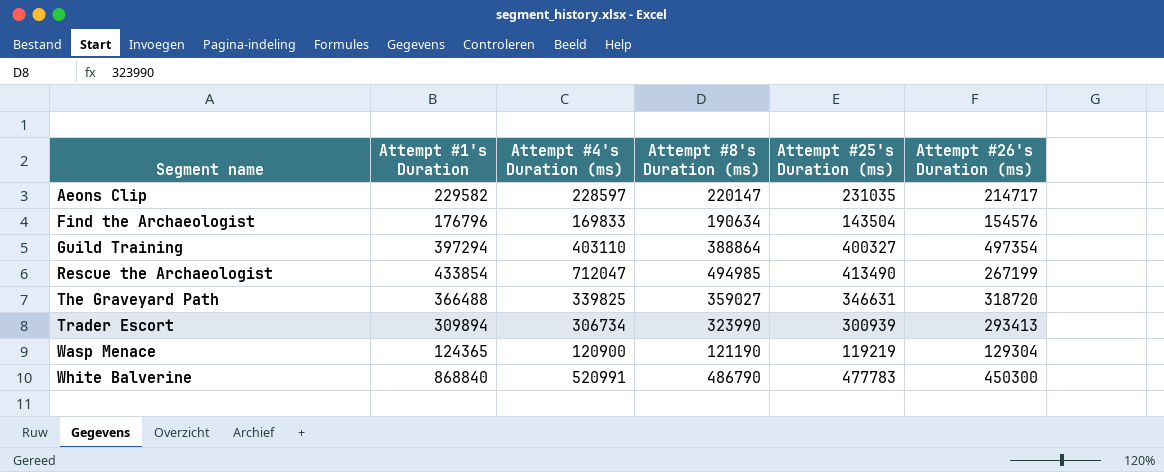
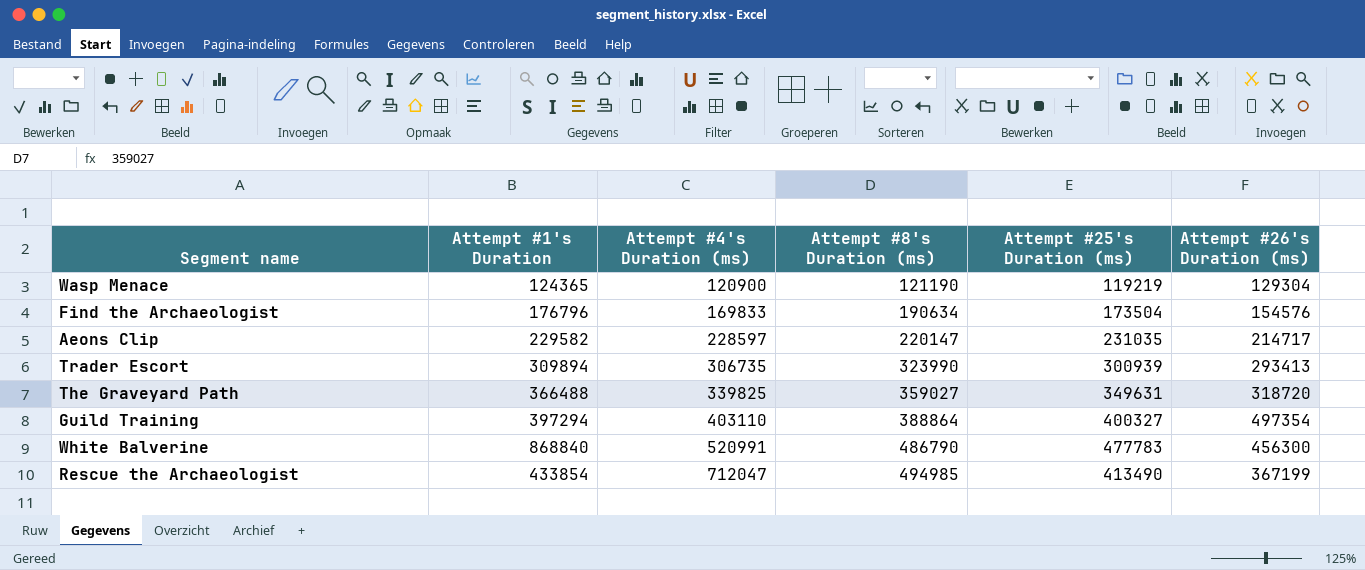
row order: Segment name ascending -> Attempt #4's Duration (ms) ascending
Find the Archaeologist | Attempt #25's Duration (ms): 143504 -> 173504
Trader Escort | Attempt #4's Duration (ms): 306734 -> 306735
The Graveyard Path | Attempt #25's Duration (ms): 346631 -> 349631
White Balverine | Attempt #26's Duration (ms): 450300 -> 456300
Rescue the Archaeologist | Attempt #26's Duration (ms): 267199 -> 367199

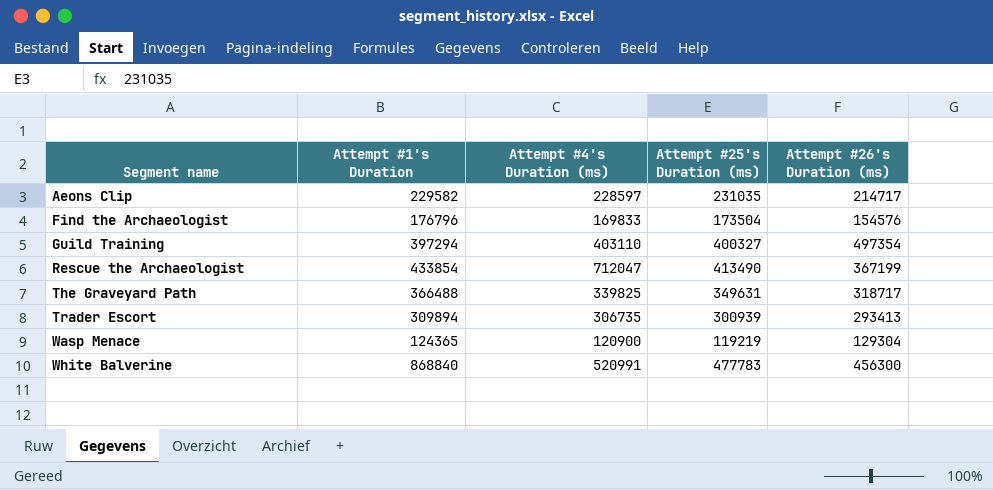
row order: Attempt #4's Duration (ms) ascending -> Segment name ascending
column Attempt #8's Duration (ms) | position: 4 -> none
The Graveyard Path | Attempt #26's Duration (ms): 318720 -> 318717

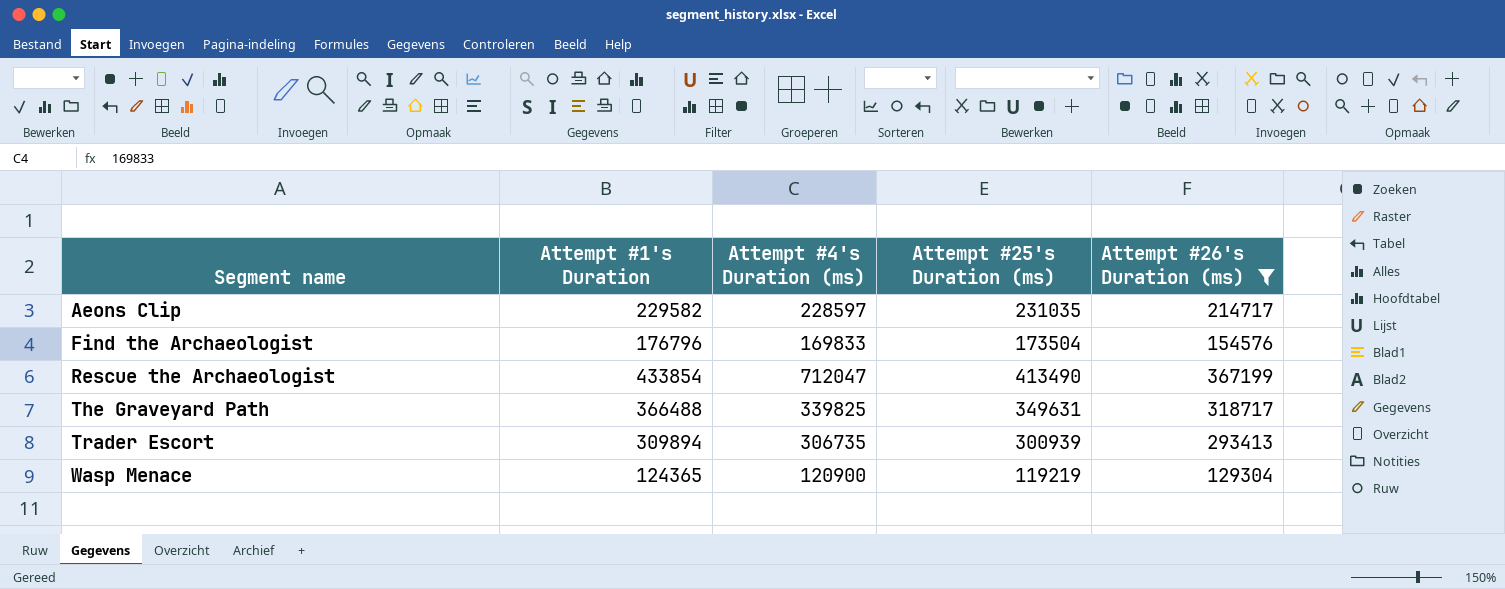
filter: none -> Attempt #26's Duration (ms) <= 367199

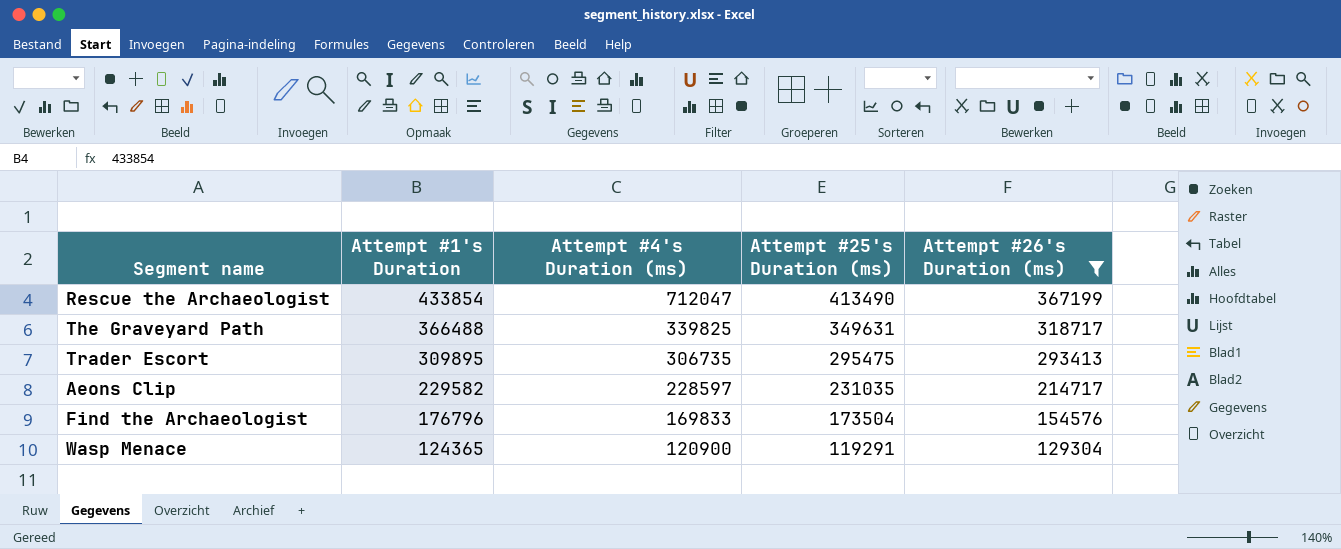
row order: Segment name ascending -> Attempt #1's Duration descending
Trader Escort | Attempt #1's Duration: 309894 -> 309895
Trader Escort | Attempt #25's Duration (ms): 300939 -> 295475
Wasp Menace | Attempt #25's Duration (ms): 119219 -> 119291

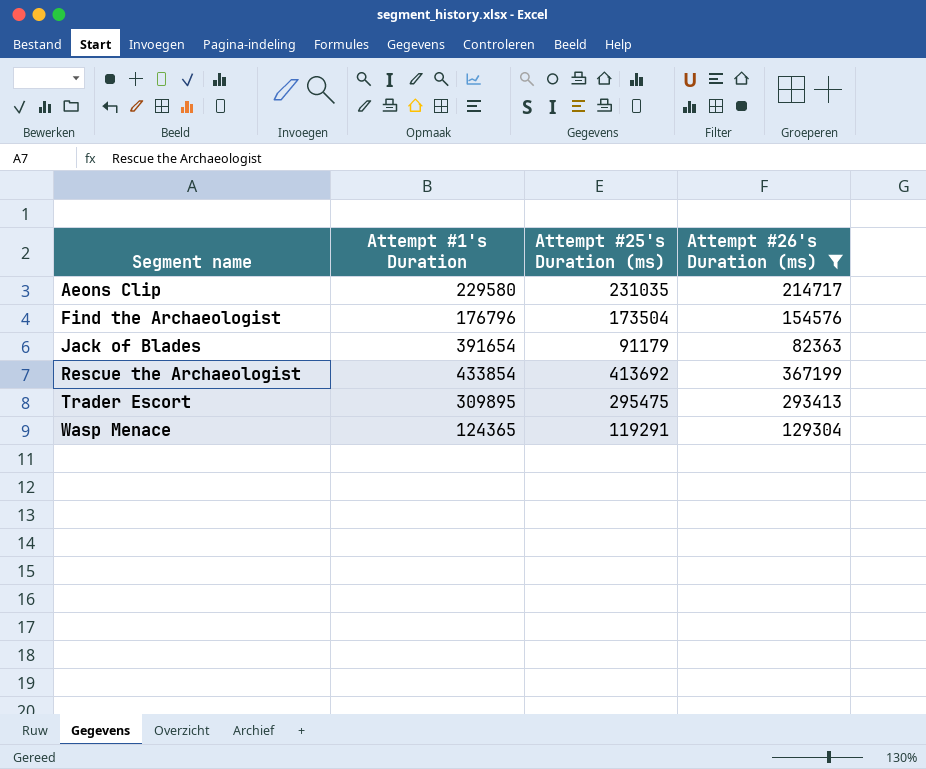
row order: Attempt #1's Duration descending -> Segment name ascending
column Attempt #4's Duration (ms) | position: 3 -> none
row The Graveyard Path: 366488 | 339825 | 349631 | 318717 -> none
Aeons Clip | Attempt #1's Duration: 229582 -> 229580
row Jack of Blades: none -> 391654 | 91179 | 82363
Rescue the Archaeologist | Attempt #25's Duration (ms): 413490 -> 413692

